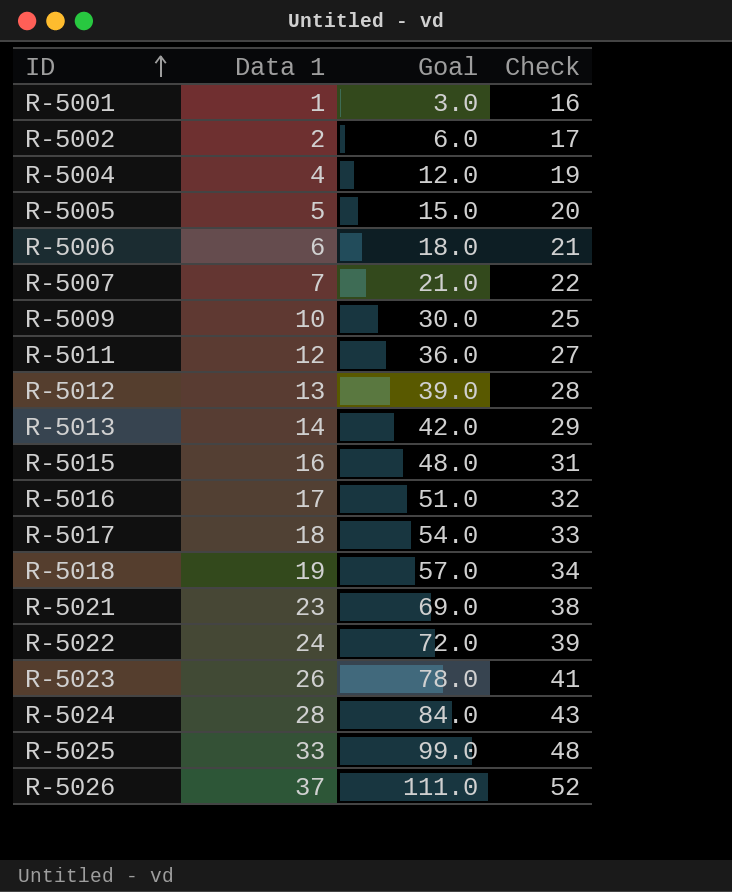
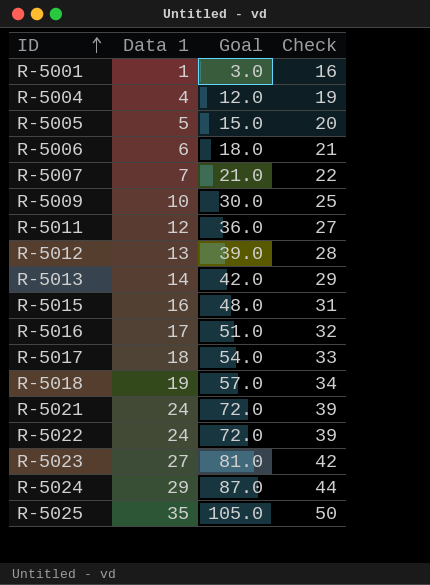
row R-5002: 2 | 6.0 | 17 -> none
row R-5026: 37 | 111.0 | 52 -> none
R-5021 | Data 1: 23 -> 24
R-5021 | Goal: 69.0 -> 72.0
R-5021 | Check: 38 -> 39
R-5023 | Data 1: 26 -> 27
R-5023 | Goal: 78.0 -> 81.0
R-5023 | Check: 41 -> 42
R-5024 | Data 1: 28 -> 29
R-5024 | Goal: 84.0 -> 87.0
R-5024 | Check: 43 -> 44
R-5025 | Data 1: 33 -> 35
R-5025 | Goal: 99.0 -> 105.0
R-5025 | Check: 48 -> 50

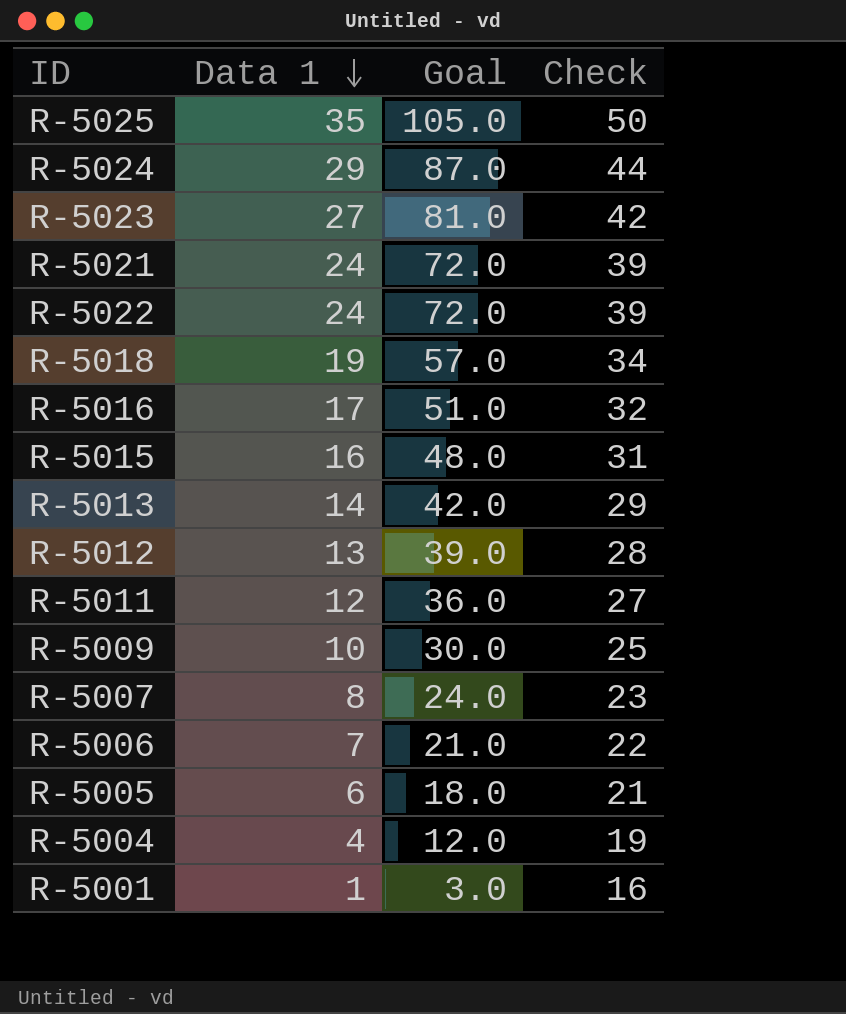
row order: ID ascending -> Data 1 descending
row R-5017: 18 | 54.0 | 33 -> none
R-5007 | Data 1: 7 -> 8
R-5007 | Goal: 21.0 -> 24.0
R-5007 | Check: 22 -> 23
R-5006 | Data 1: 6 -> 7
R-5006 | Goal: 18.0 -> 21.0
R-5006 | Check: 21 -> 22
R-5005 | Data 1: 5 -> 6
R-5005 | Goal: 15.0 -> 18.0
R-5005 | Check: 20 -> 21

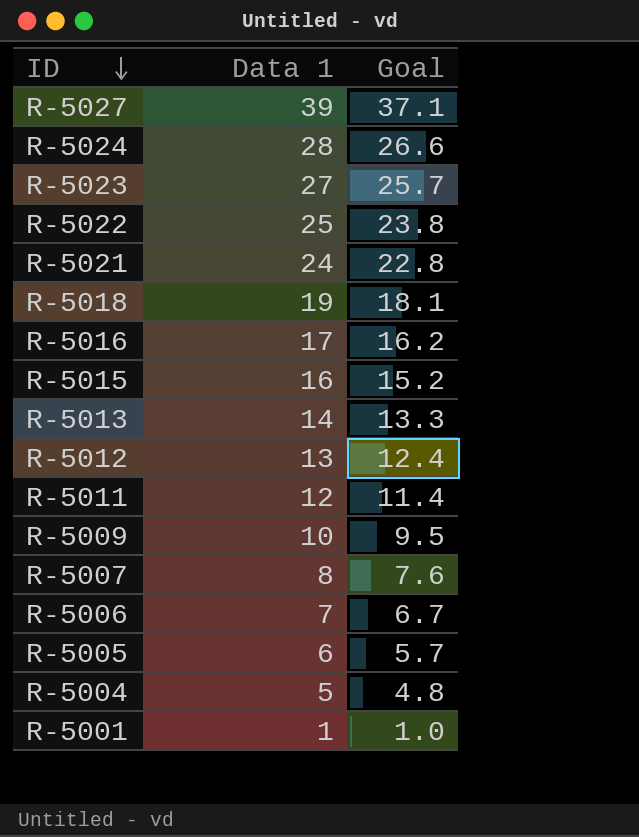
row order: Data 1 descending -> ID descending
column Check | formula: [Data 1] + 15 -> none
column Goal | formula: [Data 1] * 3 -> [Data 1] * 0.95
row R-5025: 35 | 105.0 | 50 -> none
row R-5027: none -> 39 | 37.1
R-5024 | Data 1: 29 -> 28
R-5022 | Data 1: 24 -> 25
R-5004 | Data 1: 4 -> 5

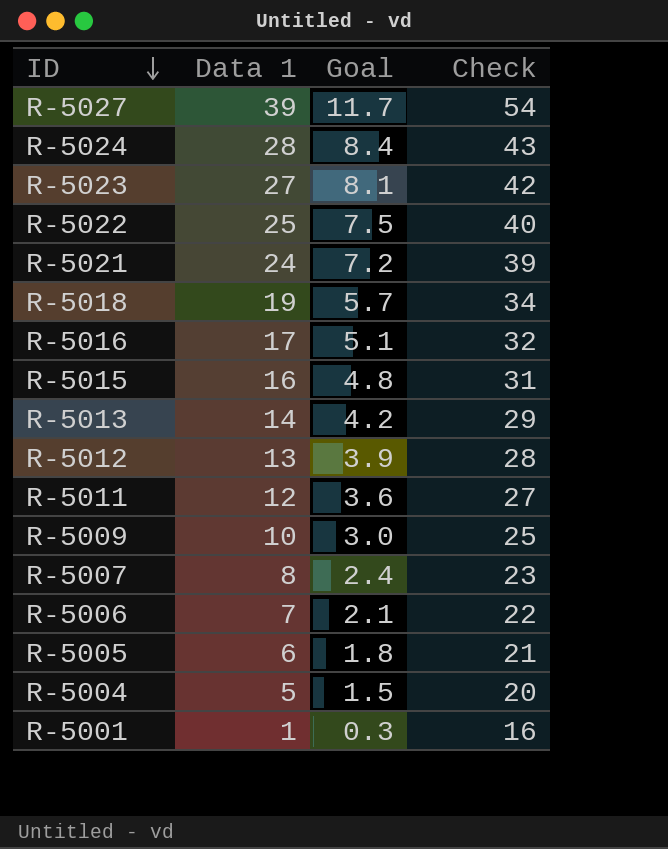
column Goal | formula: [Data 1] * 0.95 -> [Data 1] * 0.3
column Check | formula: none -> [Data 1] + 15

